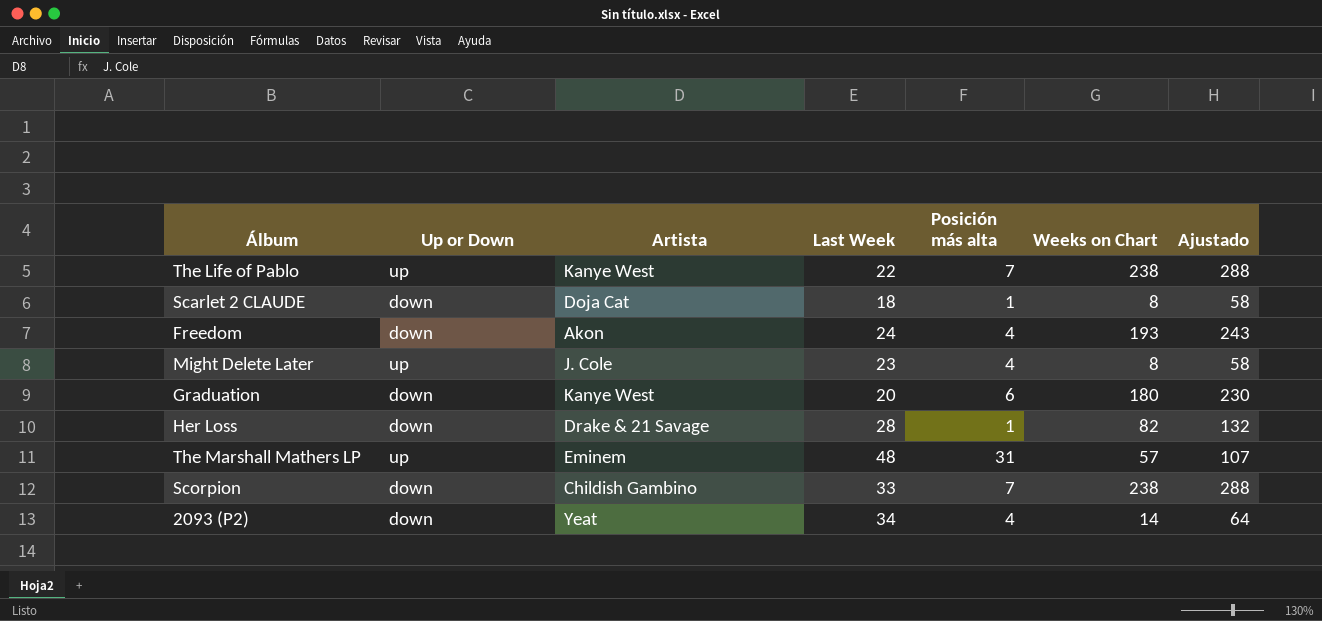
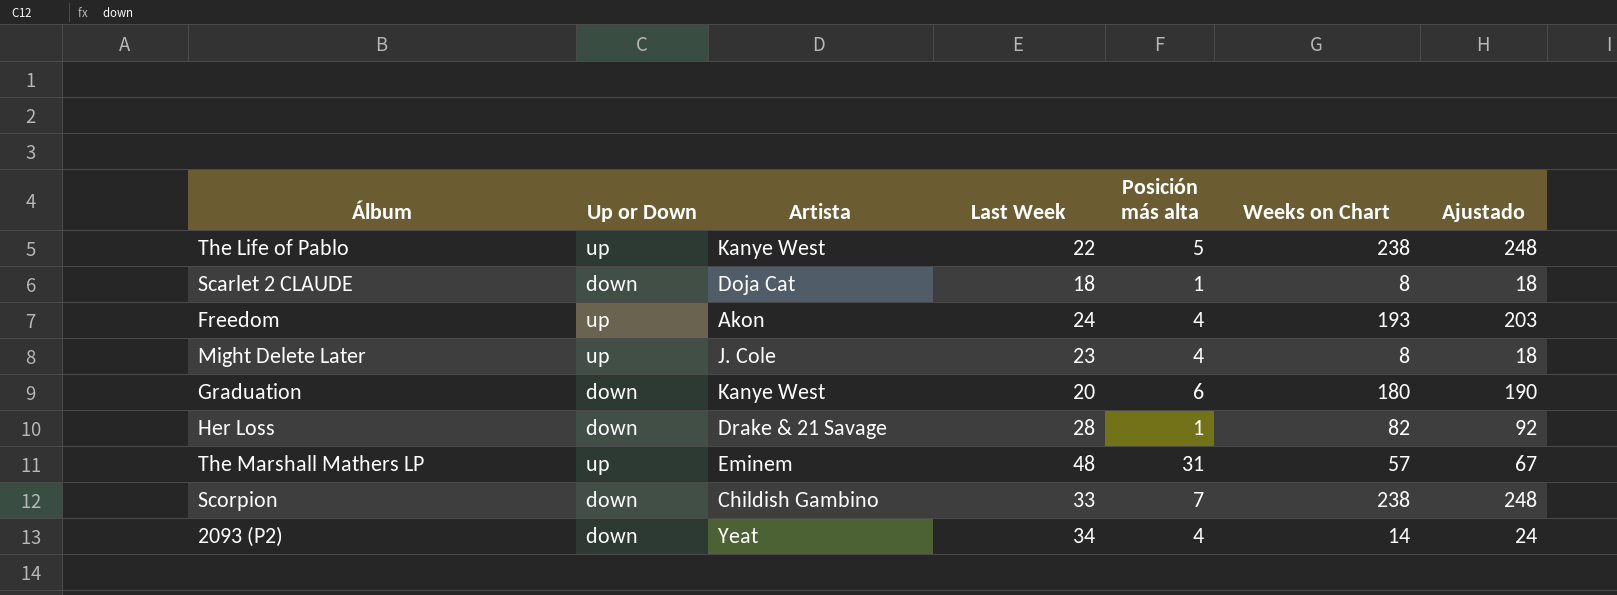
column Ajustado | formula: [Weeks on Chart] + 50 -> [Weeks on Chart] + 10
The Life of Pablo | Posición más alta: 7 -> 5
Freedom | Up or Down: down -> up

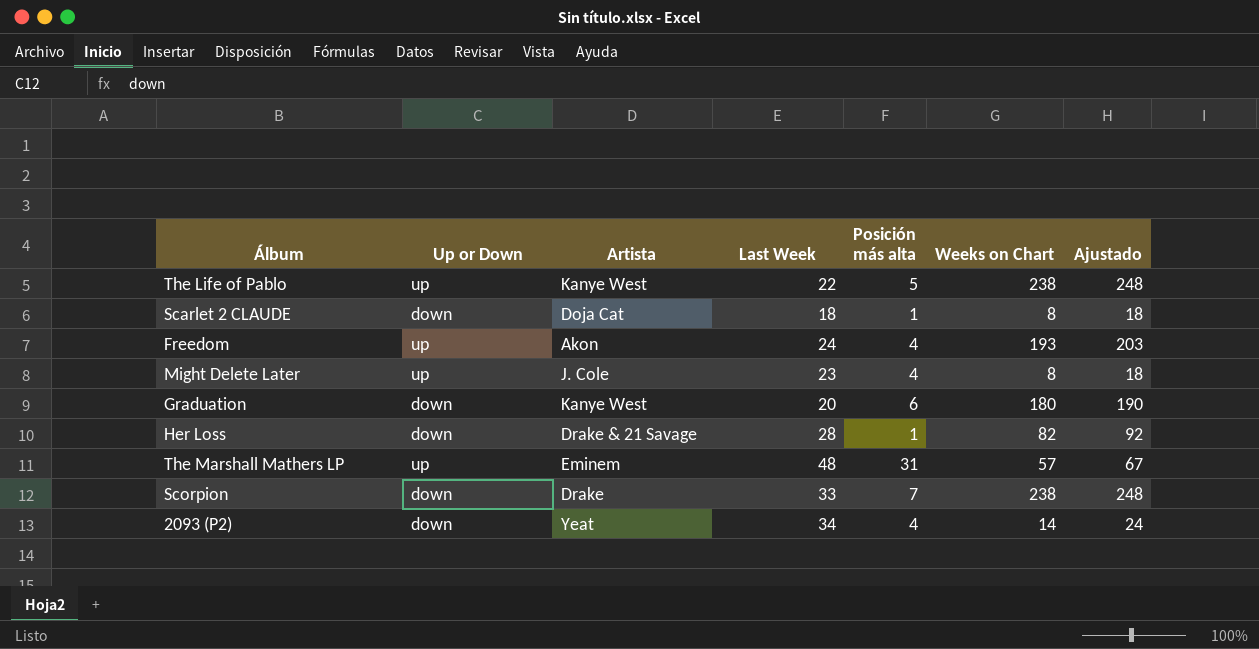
Scorpion | Artista: Childish Gambino -> Drake

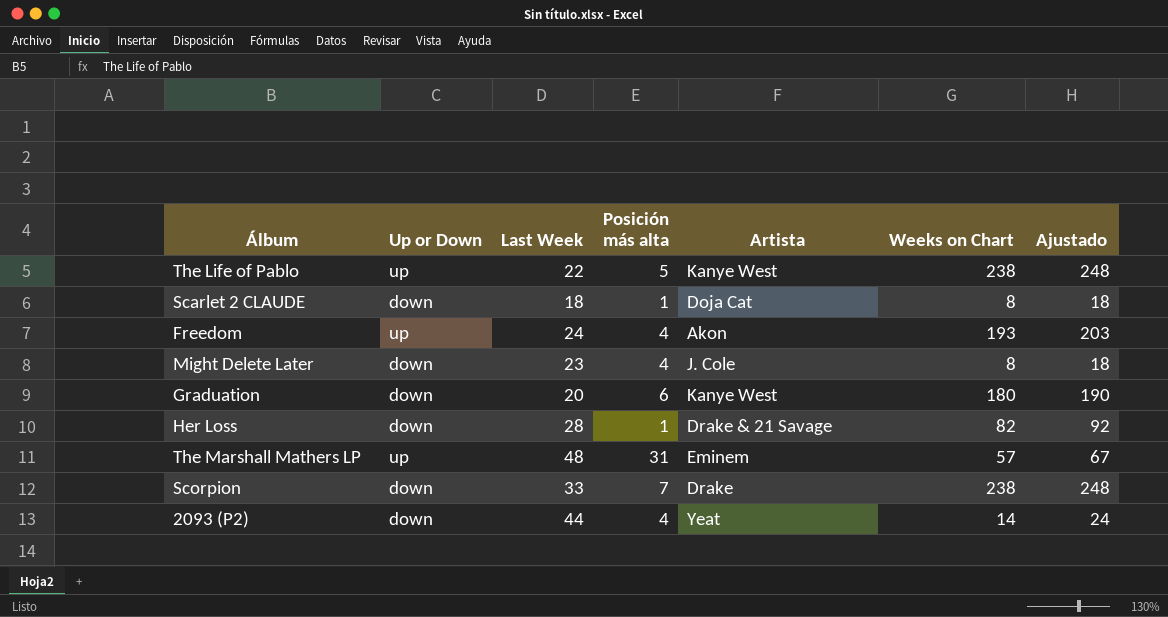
column Artista | position: 3 -> 5
Might Delete Later | Up or Down: up -> down
2093 (P2) | Last Week: 34 -> 44

